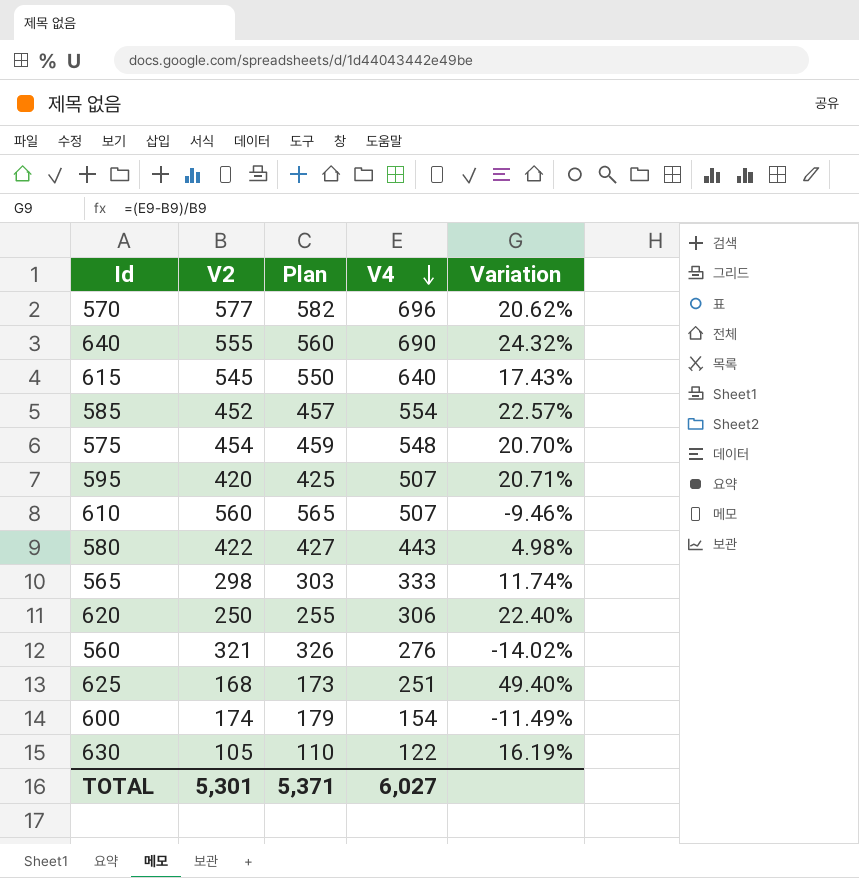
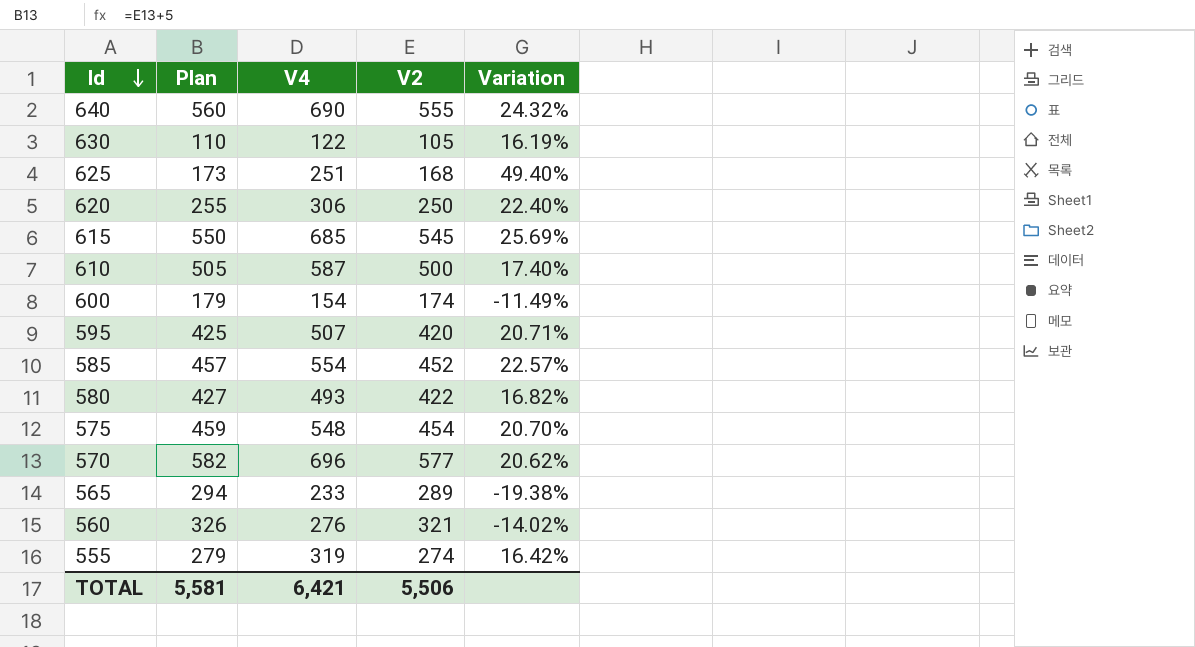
row order: V4 descending -> Id descending
column V2 | position: 2 -> 4
615 | V4: 640 -> 685
615 | Variation: 17.43% -> 25.69%
610 | Plan: 565 -> 505
610 | V4: 507 -> 587
610 | V2: 560 -> 500
610 | Variation: -9.46% -> 17.40%
580 | V4: 443 -> 493
580 | Variation: 4.98% -> 16.82%
565 | Plan: 303 -> 294
565 | V4: 333 -> 233
565 | V2: 298 -> 289
565 | Variation: 11.74% -> -19.38%
row 555: none -> 279 | 319 | 274 | 16.42%
TOTAL | Plan: 5,371 -> 5,581
TOTAL | V4: 6,027 -> 6,421
TOTAL | V2: 5,301 -> 5,506

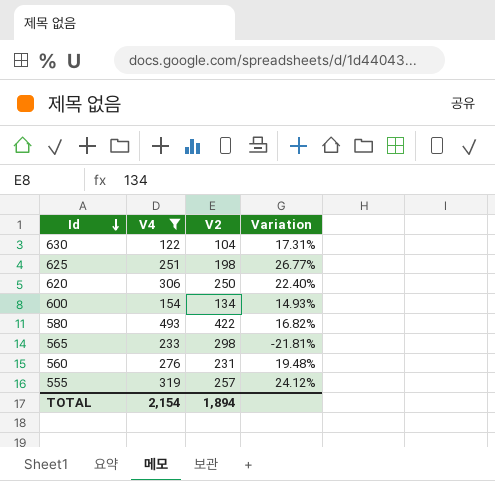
filter: none -> V4 <= 493
column Plan | formula: [V2] + 5 -> none
630 | V2: 105 -> 104
630 | Variation: 16.19% -> 17.31%
625 | V2: 168 -> 198
625 | Variation: 49.40% -> 26.77%
600 | V2: 174 -> 134
600 | Variation: -11.49% -> 14.93%
565 | V2: 289 -> 298
565 | Variation: -19.38% -> -21.81%
560 | V2: 321 -> 231
560 | Variation: -14.02% -> 19.48%
555 | V2: 274 -> 257
555 | Variation: 16.42% -> 24.12%
TOTAL | V4: 6,421 -> 2,154
TOTAL | V2: 5,506 -> 1,894

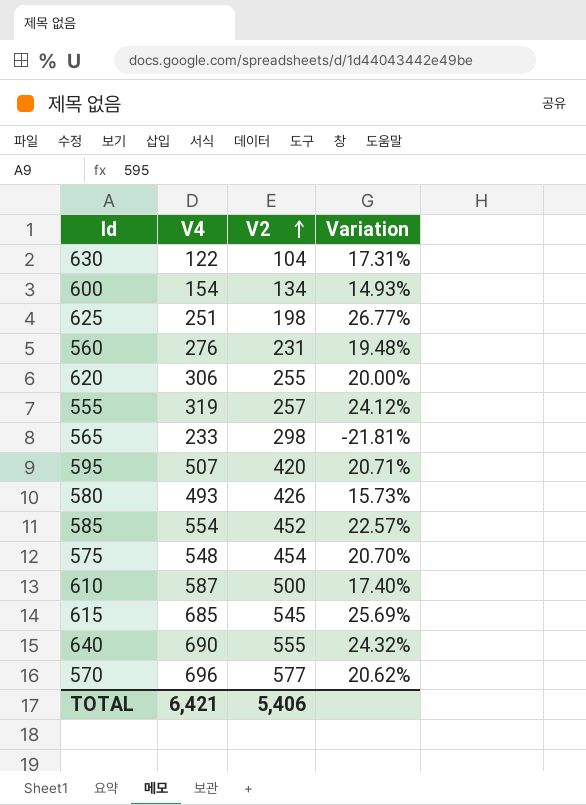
filter: V4 <= 493 -> none
row order: Id descending -> V2 ascending
620 | V2: 250 -> 255
620 | Variation: 22.40% -> 20.00%
580 | V2: 422 -> 426
580 | Variation: 16.82% -> 15.73%
TOTAL | V4: 2,154 -> 6,421
TOTAL | V2: 1,894 -> 5,406

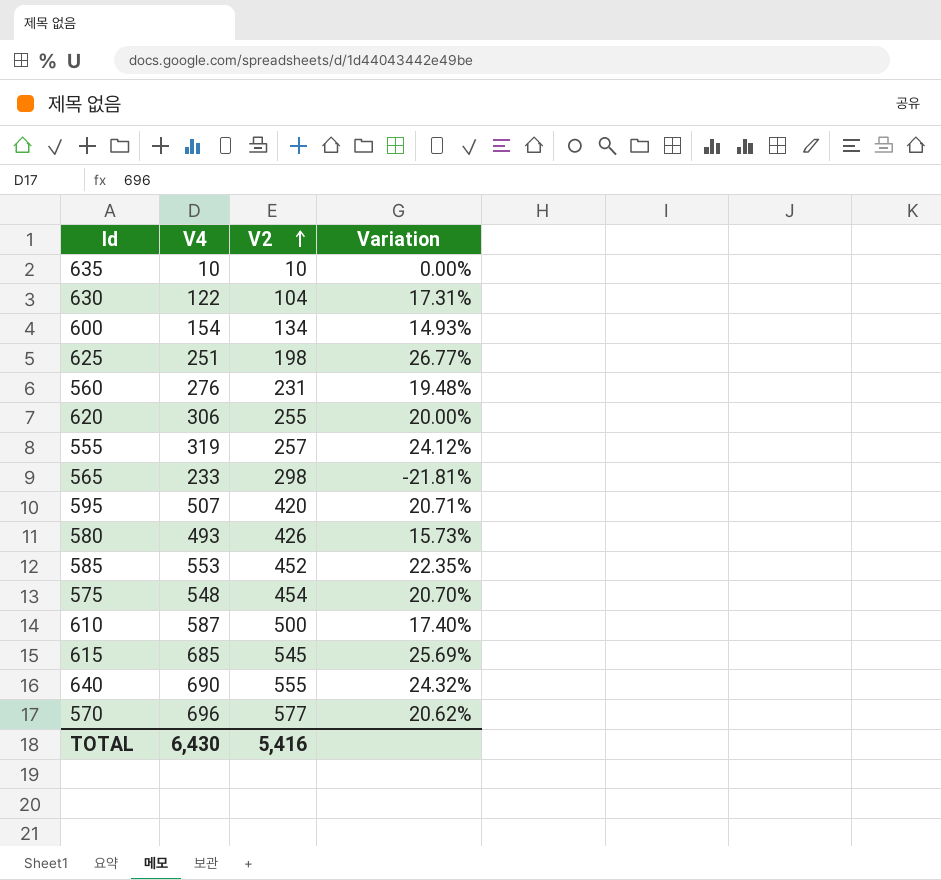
row 635: none -> 10 | 10 | 0.00%
585 | V4: 554 -> 553
585 | Variation: 22.57% -> 22.35%
TOTAL | V4: 6,421 -> 6,430
TOTAL | V2: 5,406 -> 5,416

